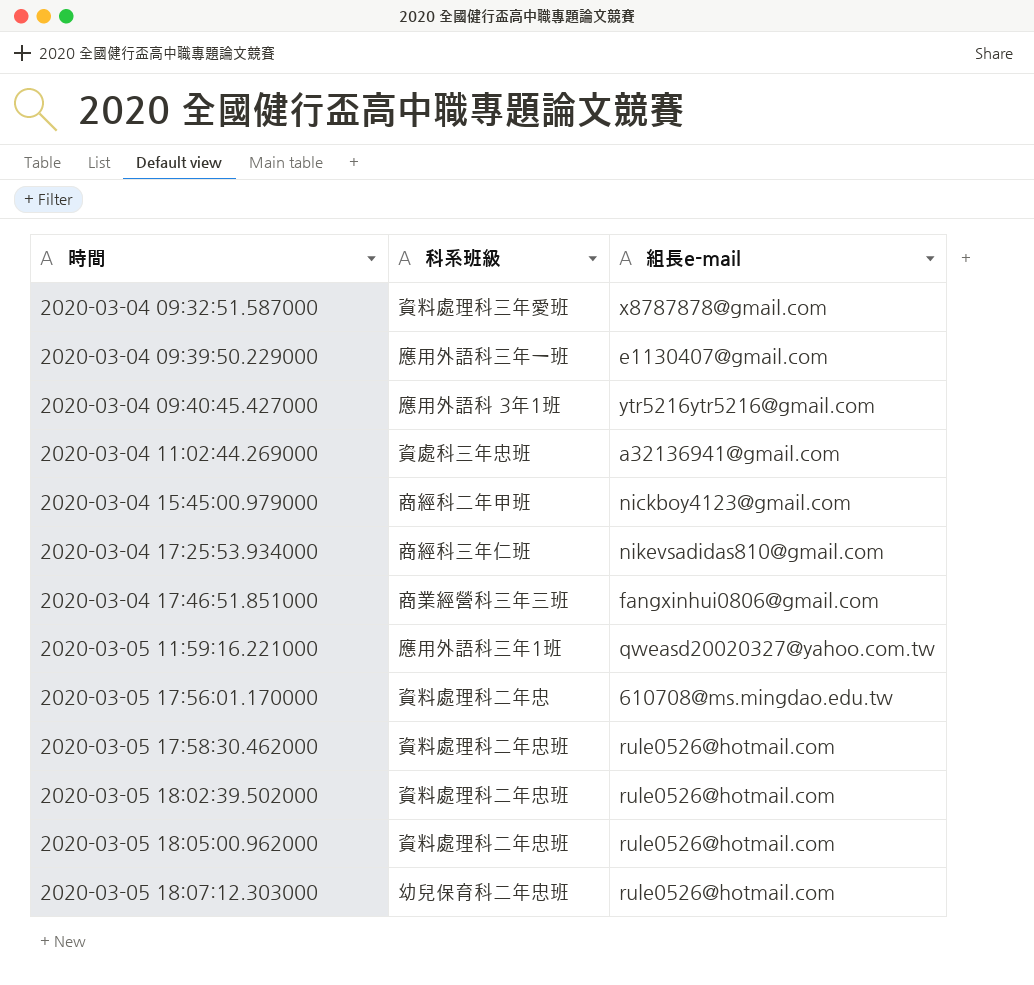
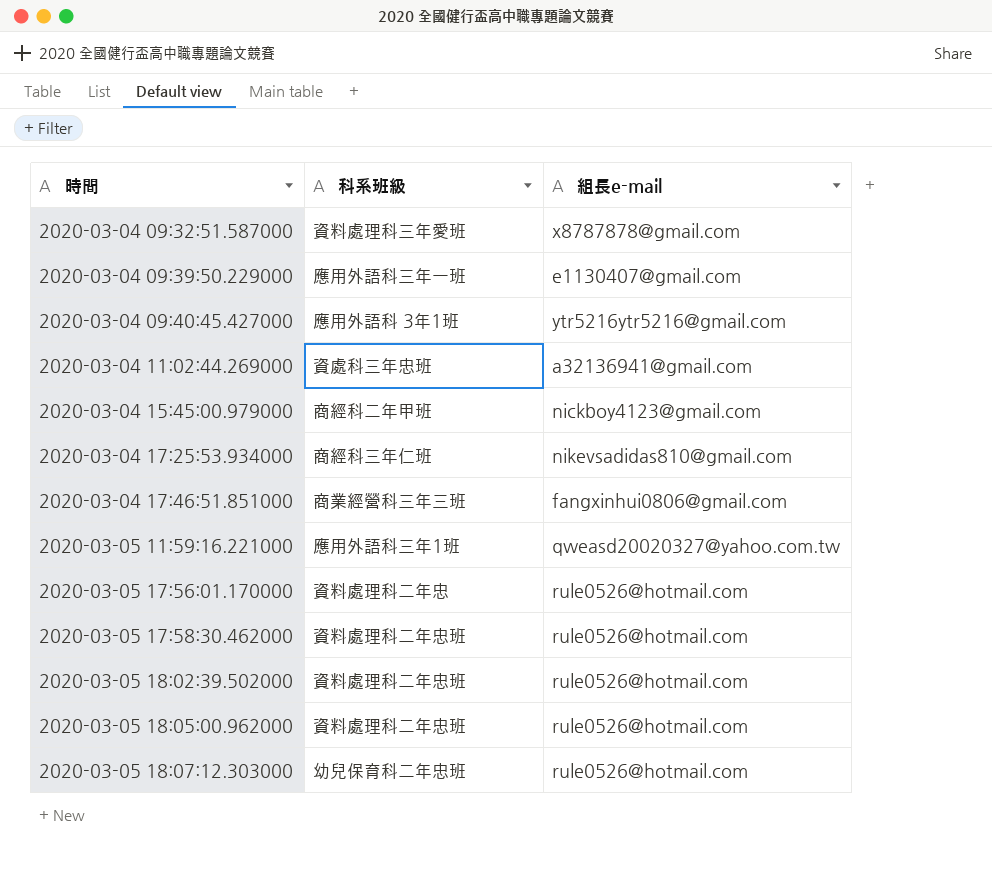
2020-03-05 17:56:01.170000 | 組長e-mail: 610708@ms.mingdao.edu.tw -> rule0526@hotmail.com

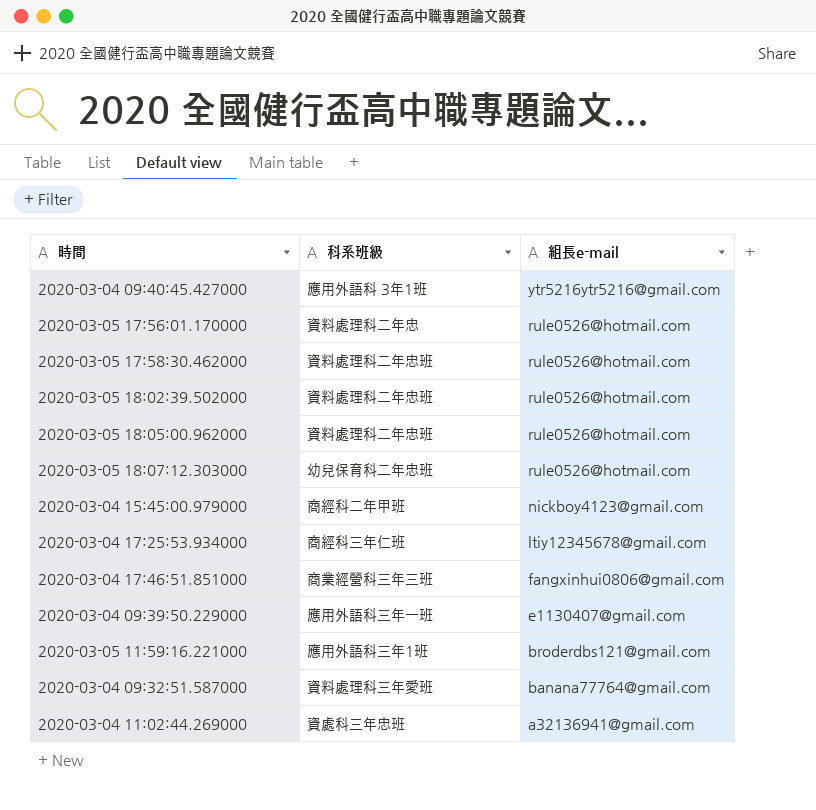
row order: 時間 ascending -> 組長e-mail descending
2020-03-04 17:25:53.934000 | 組長e-mail: nikevsadidas810@gmail.com -> ltiy12345678@gmail.com
2020-03-05 11:59:16.221000 | 組長e-mail: qweasd20020327@yahoo.com.tw -> broderdbs121@gmail.com
2020-03-04 09:32:51.587000 | 組長e-mail: x8787878@gmail.com -> banana77764@gmail.com

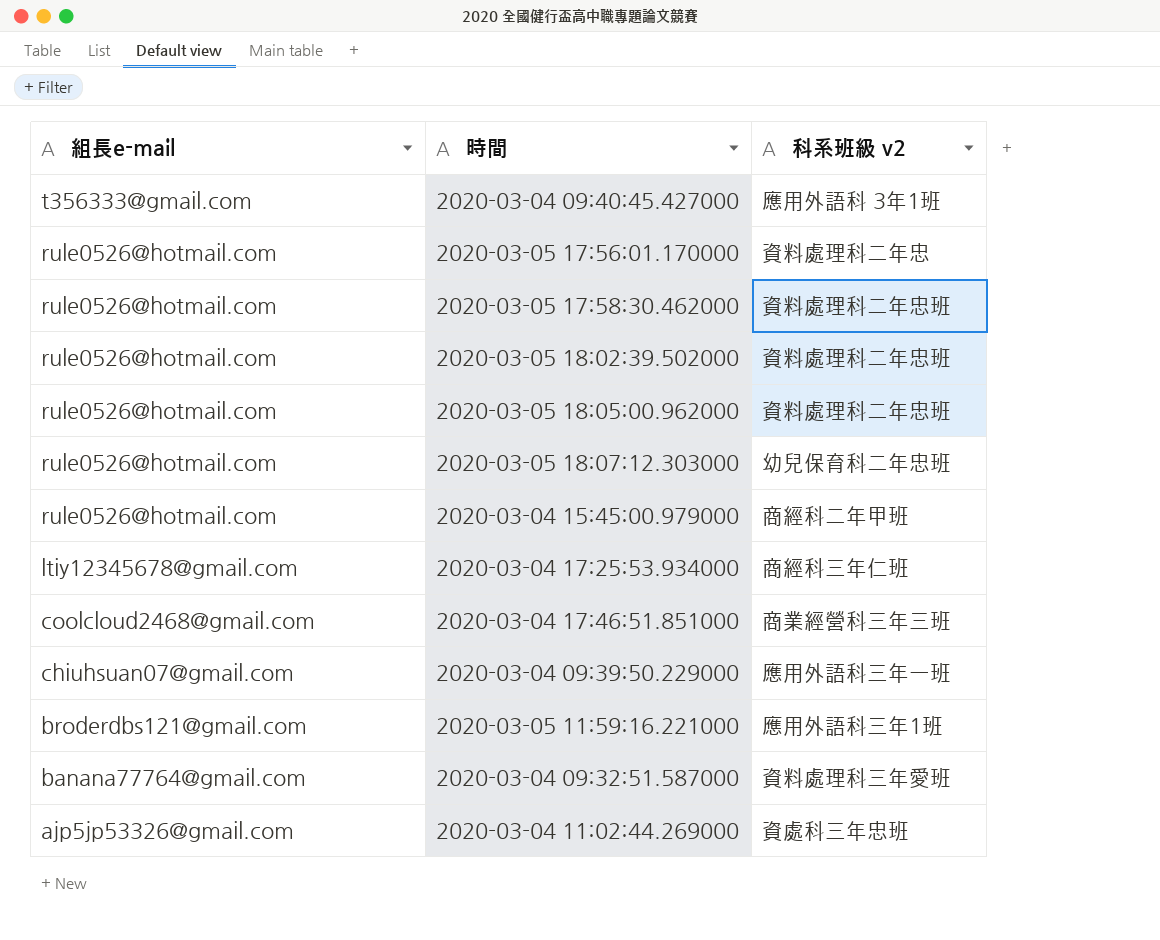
column 組長e-mail | position: 3 -> 1
column name: 科系班級 -> 科系班級 v2
2020-03-04 09:40:45.427000 | 組長e-mail: ytr5216ytr5216@gmail.com -> t356333@gmail.com
2020-03-04 15:45:00.979000 | 組長e-mail: nickboy4123@gmail.com -> rule0526@hotmail.com
2020-03-04 17:46:51.851000 | 組長e-mail: fangxinhui0806@gmail.com -> coolcloud2468@gmail.com
2020-03-04 09:39:50.229000 | 組長e-mail: e1130407@gmail.com -> chiuhsuan07@gmail.com
2020-03-04 11:02:44.269000 | 組長e-mail: a32136941@gmail.com -> ajp5jp53326@gmail.com

